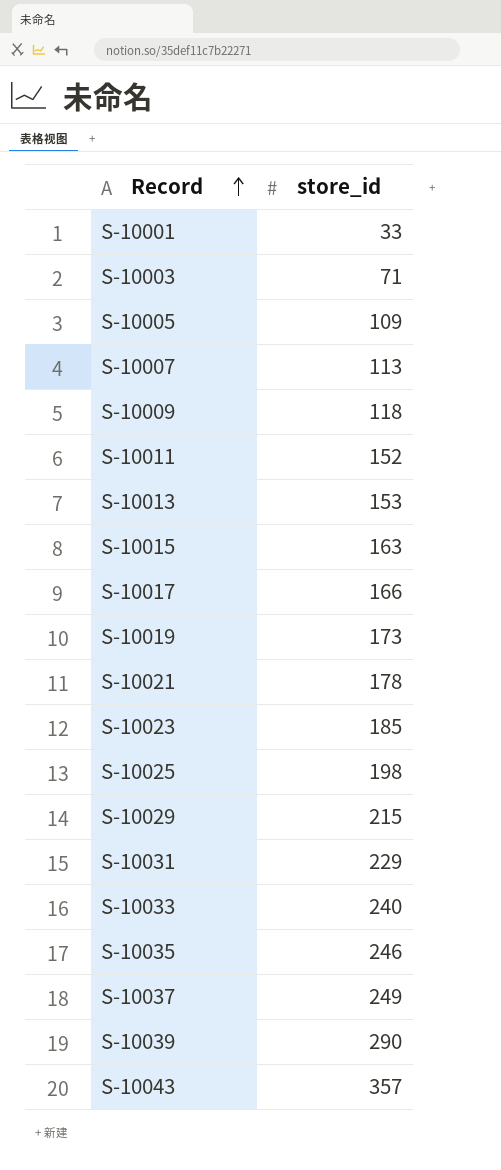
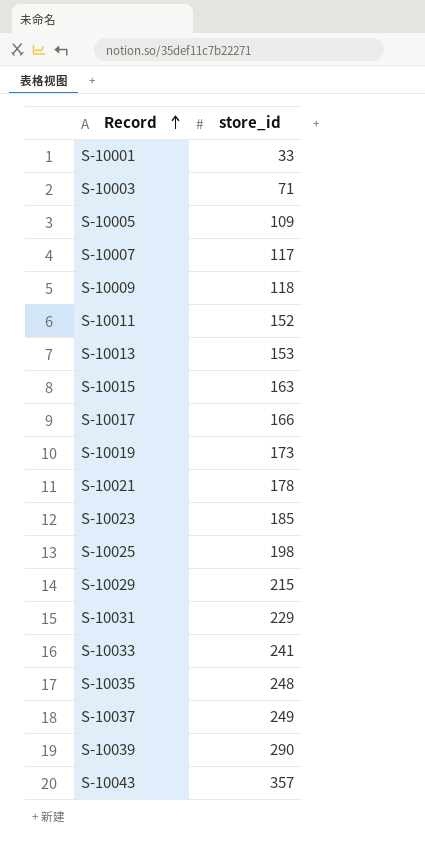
S-10007 | store_id: 113 -> 117
S-10033 | store_id: 240 -> 241
S-10035 | store_id: 246 -> 248

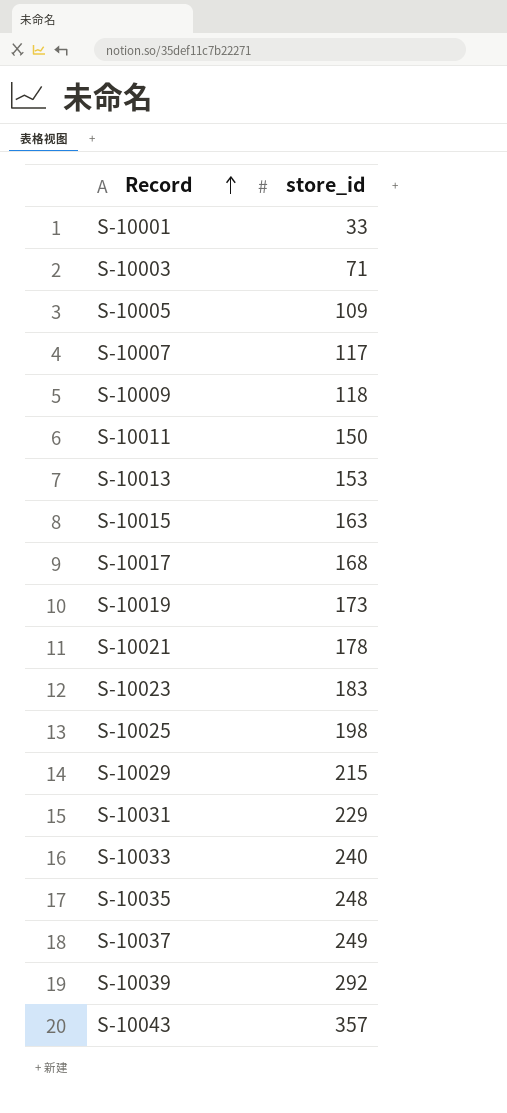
S-10011 | store_id: 152 -> 150
S-10017 | store_id: 166 -> 168
S-10023 | store_id: 185 -> 183
S-10033 | store_id: 241 -> 240
S-10039 | store_id: 290 -> 292

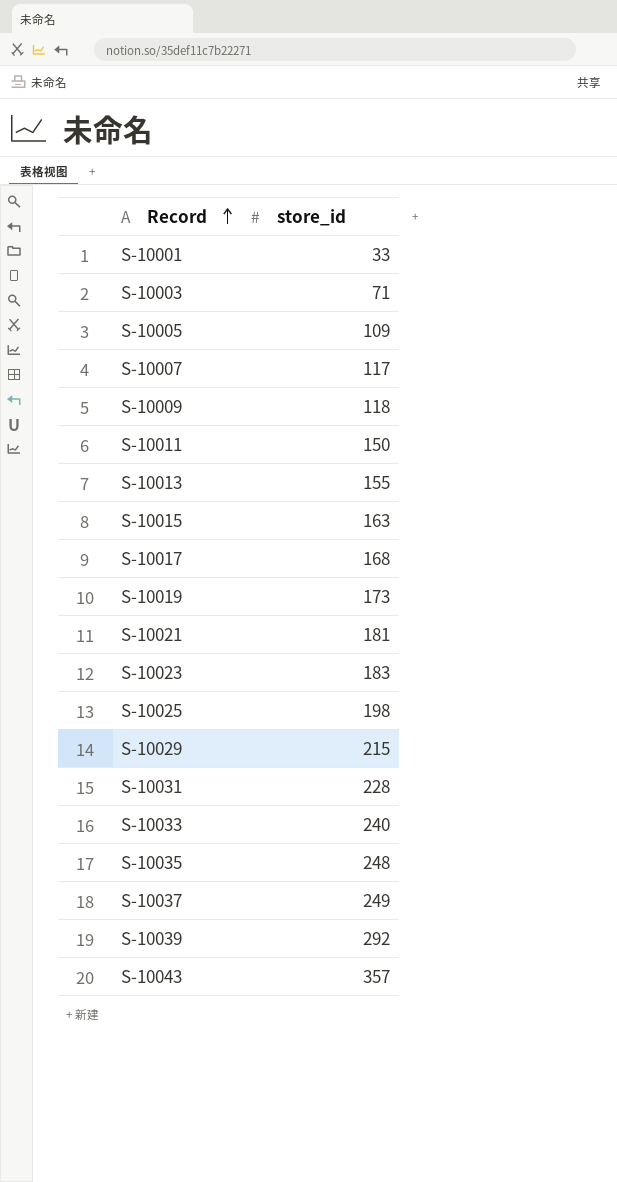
S-10013 | store_id: 153 -> 155
S-10021 | store_id: 178 -> 181
S-10031 | store_id: 229 -> 228

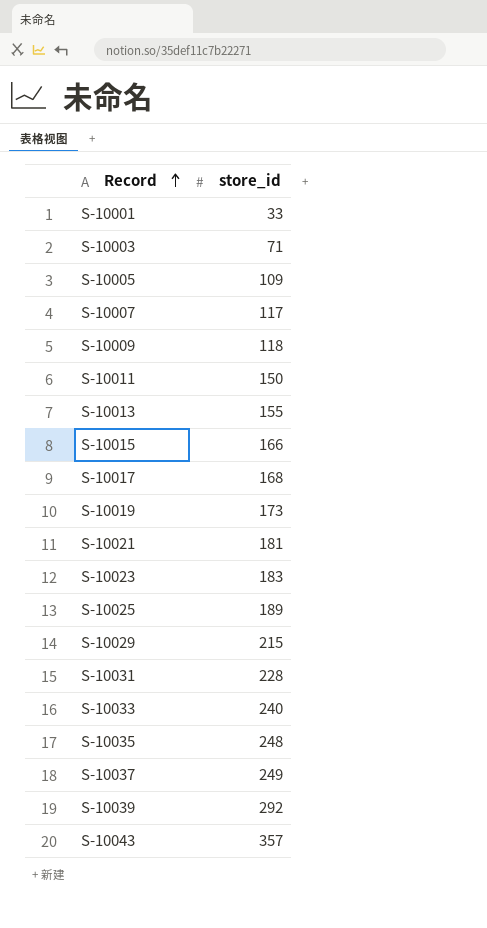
S-10015 | store_id: 163 -> 166
S-10025 | store_id: 198 -> 189

